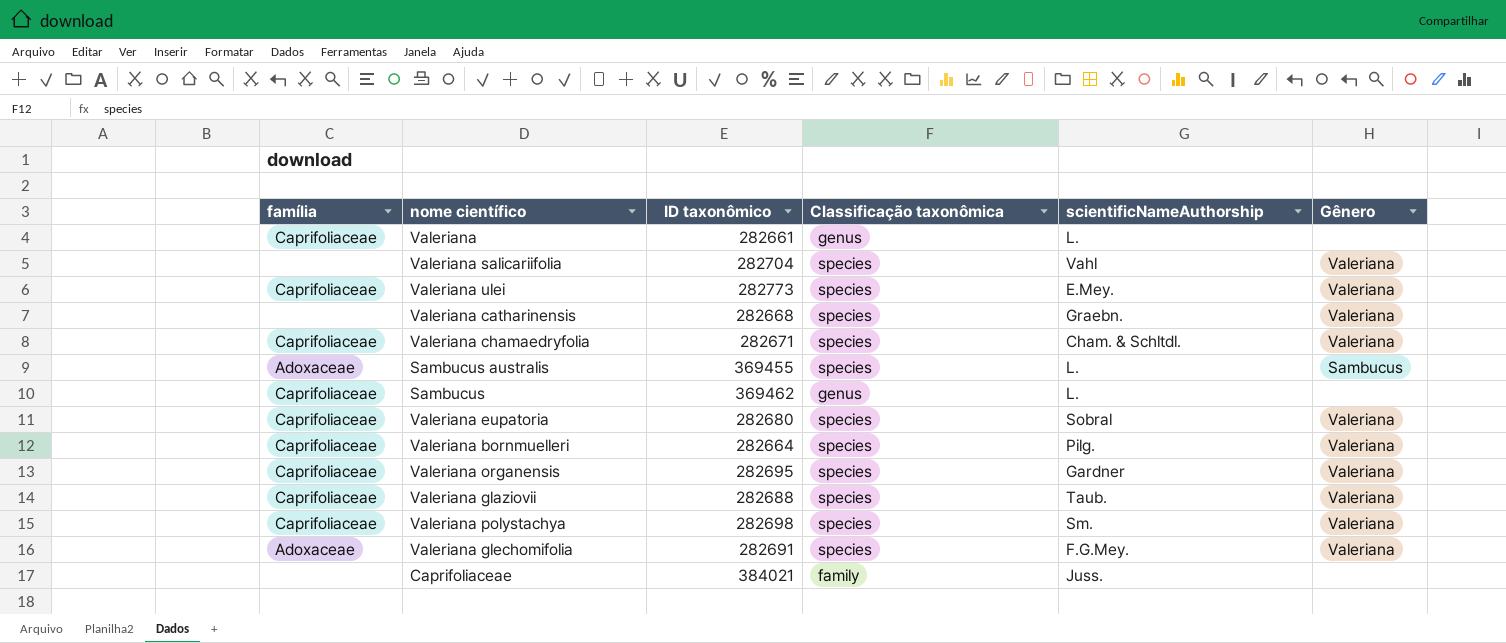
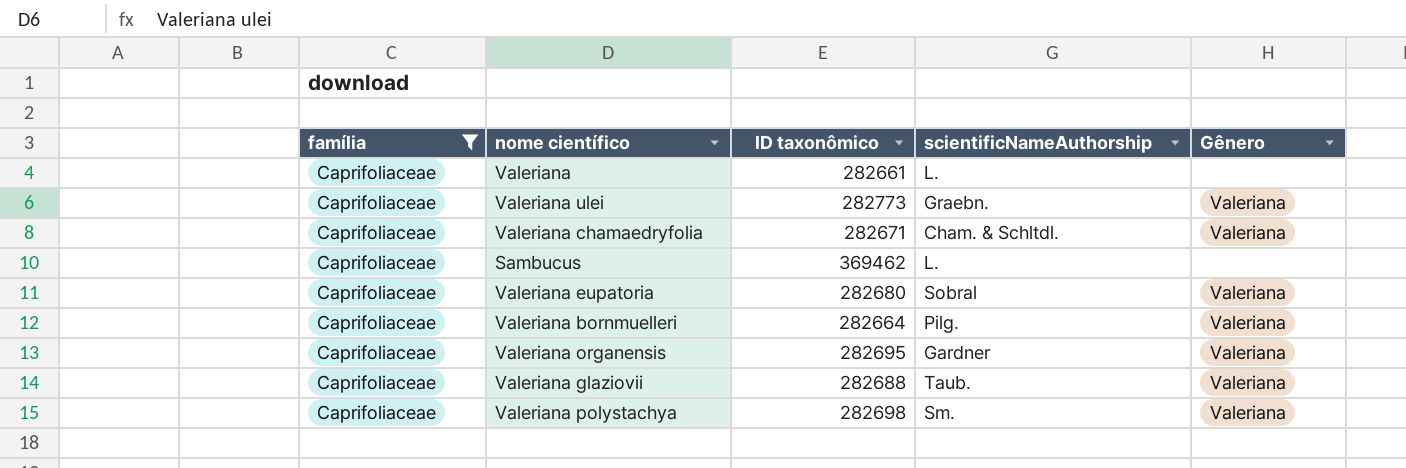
filter: none -> família = Caprifoliaceae
column Classificação taxonômica | position: 4 -> none
Valeriana ulei | scientificNameAuthorship: E.Mey. -> Graebn.

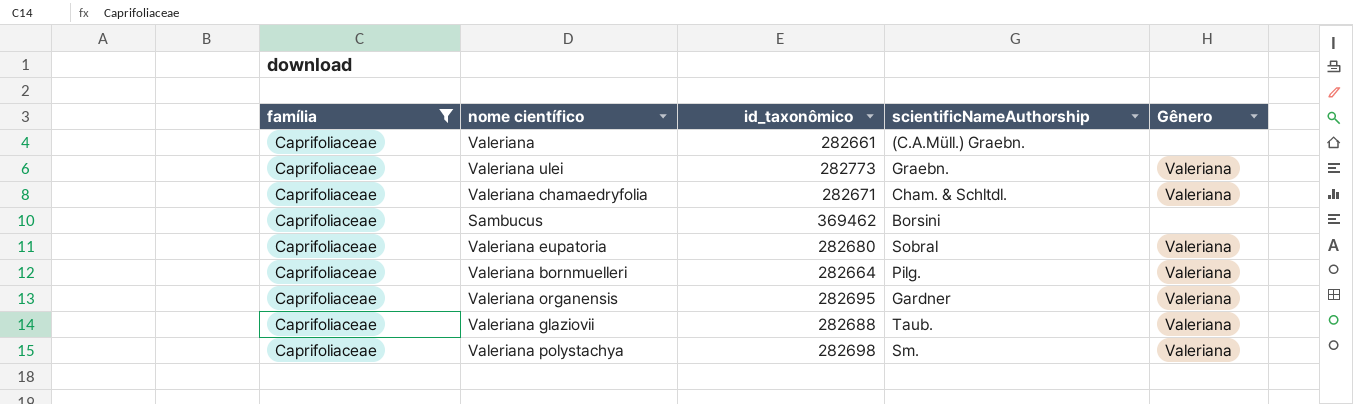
column name: ID taxonômico -> id_taxonômico
Valeriana | scientificNameAuthorship: L. -> (C.A.Müll.) Graebn.
Sambucus | scientificNameAuthorship: L. -> Borsini

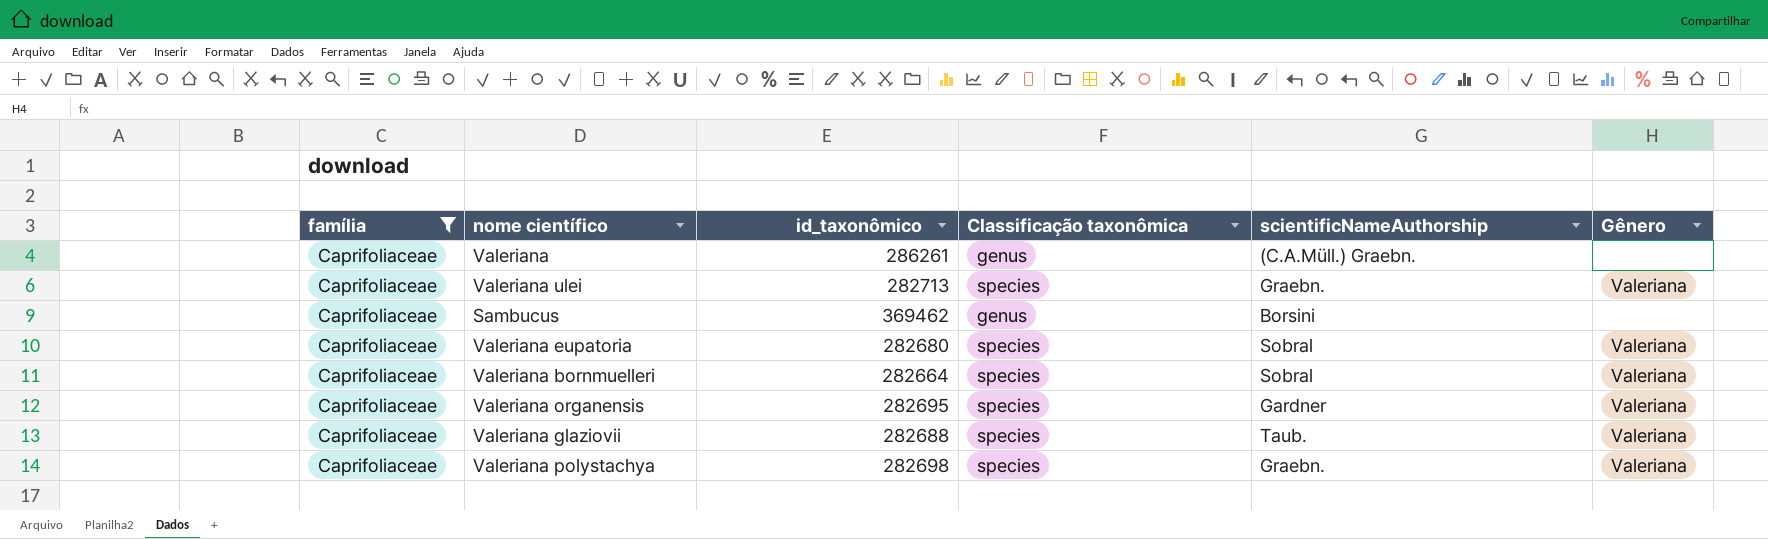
column Classificação taxonômica | position: none -> 4
row Valeriana chamaedryfolia: Caprifoliaceae | 282671 | Cham. & Schltdl. | Valeriana -> none
Valeriana | id_taxonômico: 282661 -> 286261
Valeriana ulei | id_taxonômico: 282773 -> 282713
Valeriana bornmuelleri | scientificNameAuthorship: Pilg. -> Sobral
Valeriana polystachya | scientificNameAuthorship: Sm. -> Graebn.

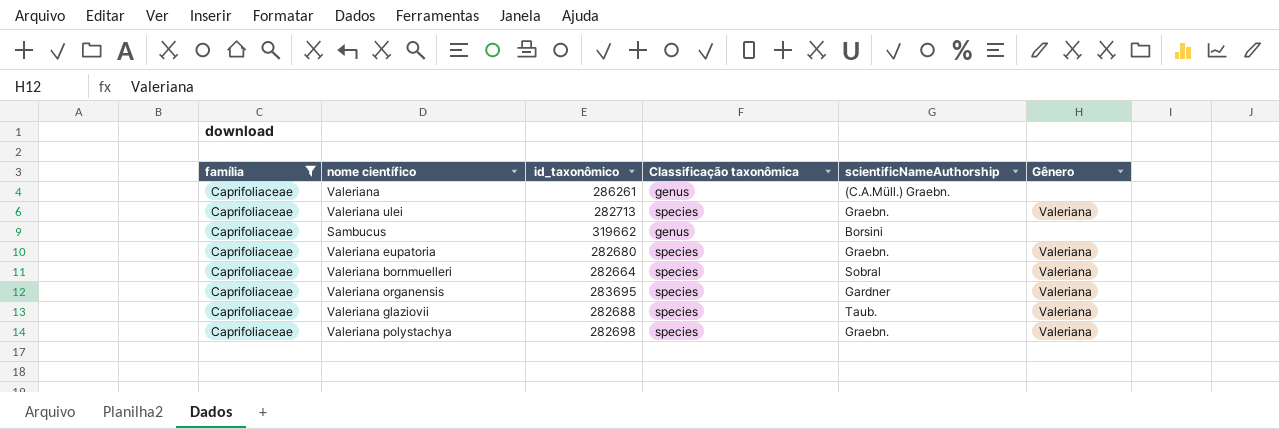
Sambucus | id_taxonômico: 369462 -> 319662
Valeriana eupatoria | scientificNameAuthorship: Sobral -> Graebn.
Valeriana organensis | id_taxonômico: 282695 -> 283695

